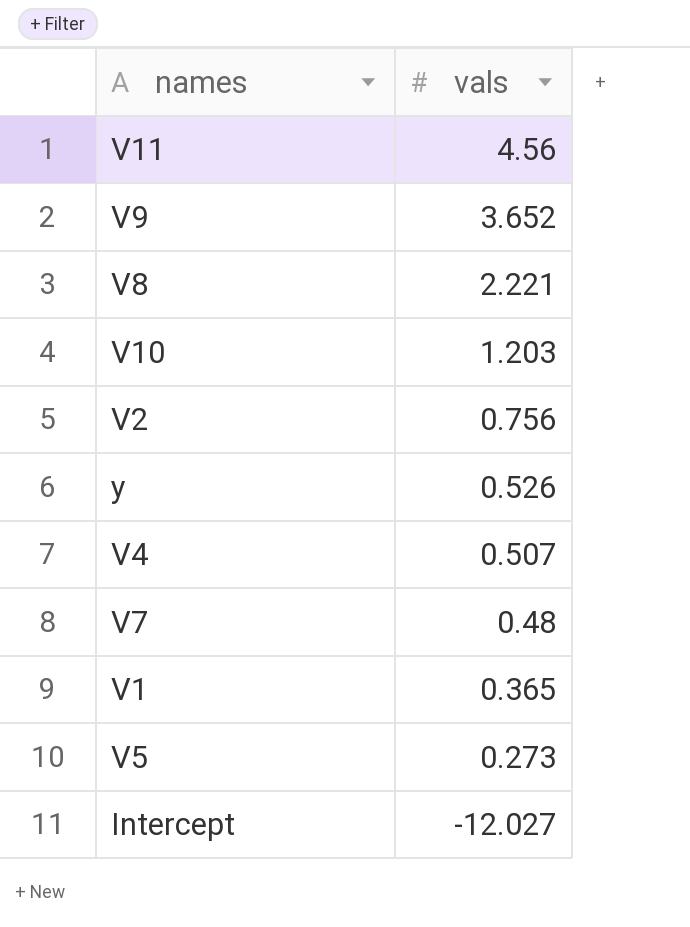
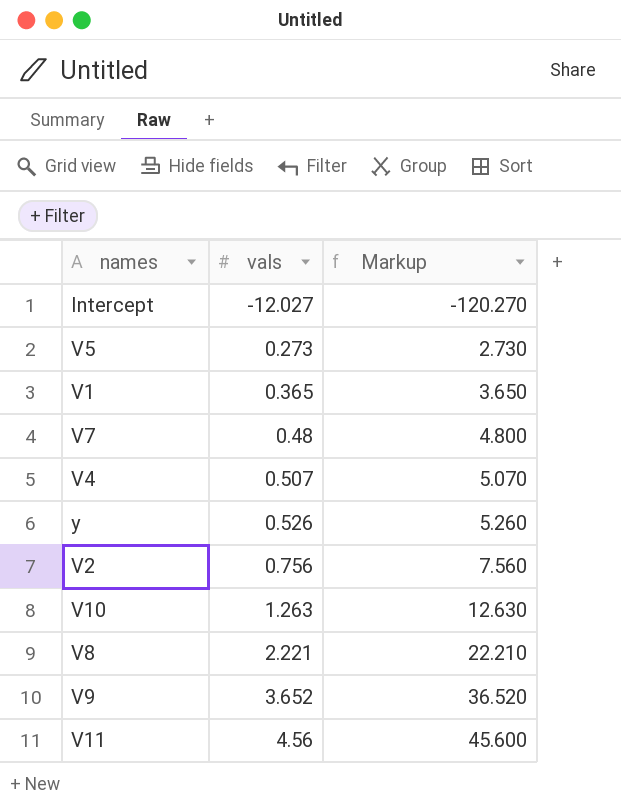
row order: vals descending -> vals ascending
column Markup | formula: none -> [vals] * 10
V10 | vals: 1.203 -> 1.263

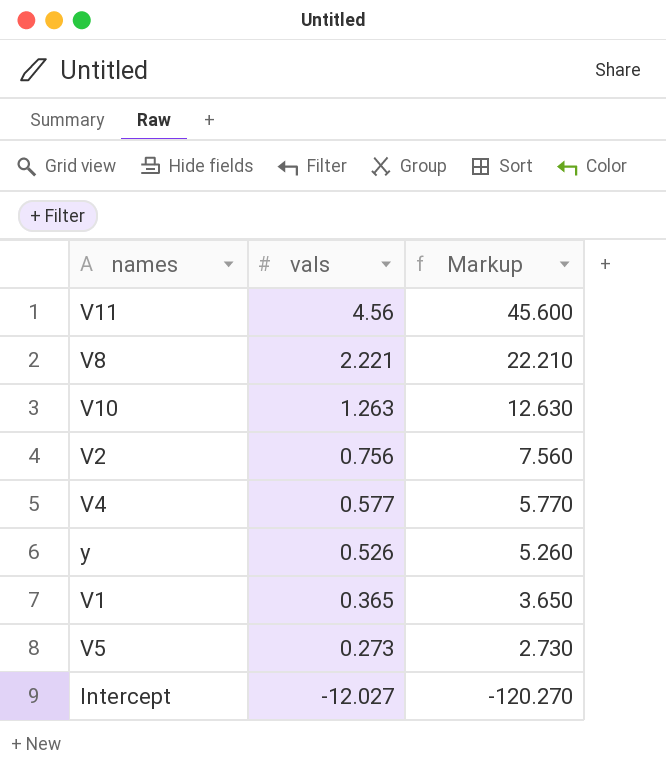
row order: vals ascending -> vals descending
row V7: 0.48 | 4.800 -> none
row V9: 3.652 | 36.520 -> none
V4 | vals: 0.507 -> 0.577
V4 | Markup: 5.070 -> 5.770

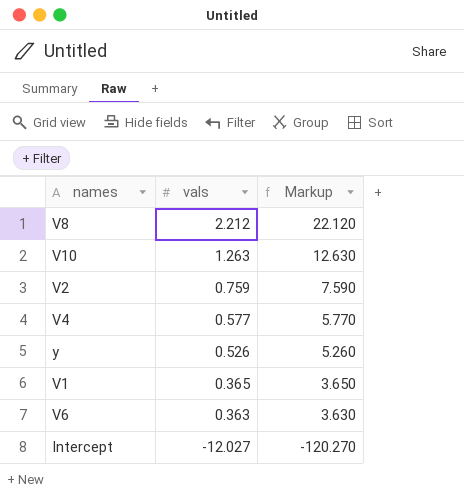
row V11: 4.56 | 45.600 -> none
row V5: 0.273 | 2.730 -> none
V8 | vals: 2.221 -> 2.212
V8 | Markup: 22.210 -> 22.120
V2 | vals: 0.756 -> 0.759
V2 | Markup: 7.560 -> 7.590
row V6: none -> 0.363 | 3.630

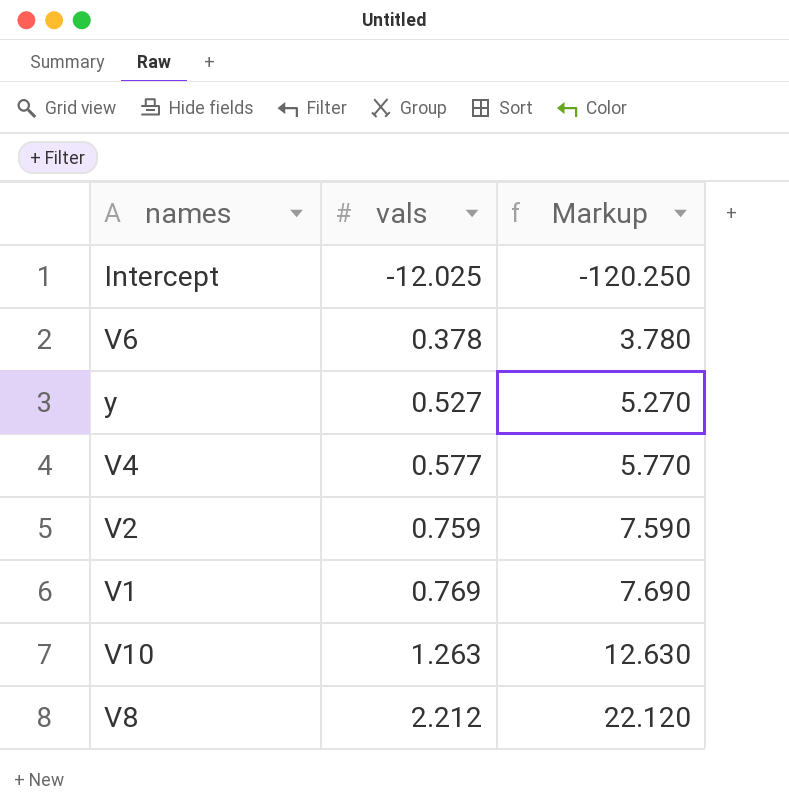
row order: vals descending -> vals ascending
Intercept | vals: -12.027 -> -12.025
Intercept | Markup: -120.270 -> -120.250
V6 | vals: 0.363 -> 0.378
V6 | Markup: 3.630 -> 3.780
y | vals: 0.526 -> 0.527
y | Markup: 5.260 -> 5.270
V1 | vals: 0.365 -> 0.769
V1 | Markup: 3.650 -> 7.690

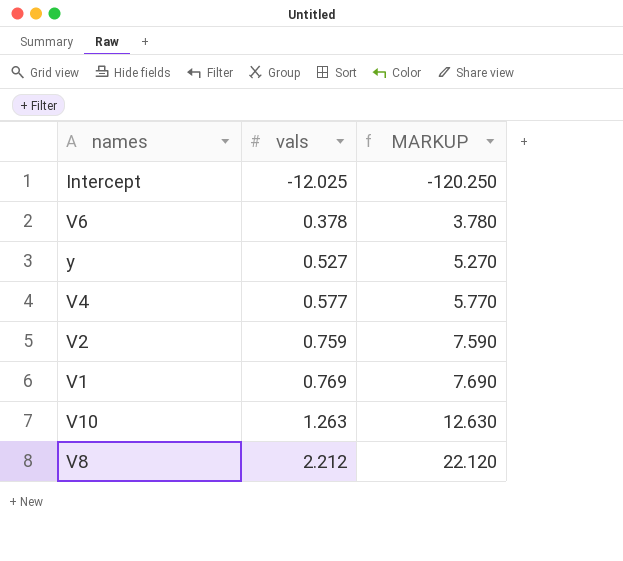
column name: Markup -> MARKUP

